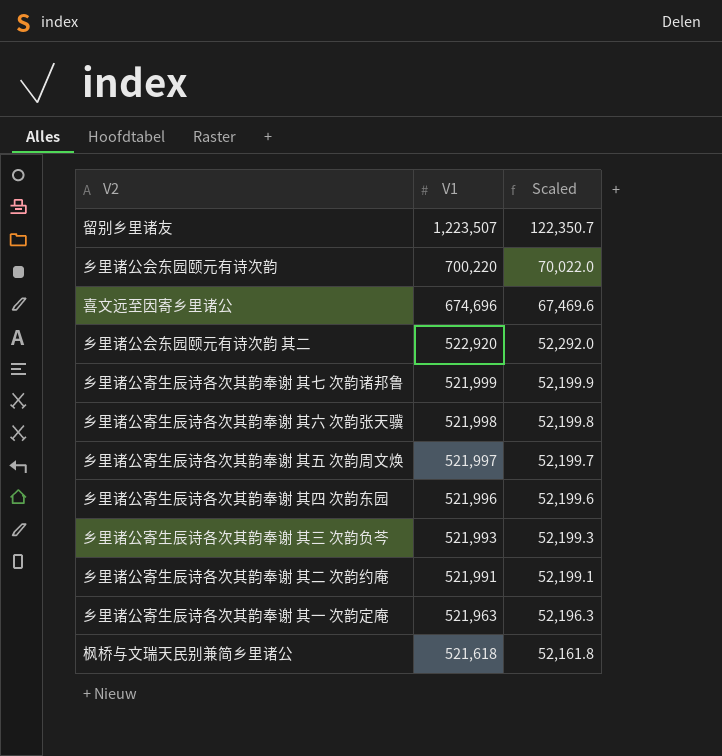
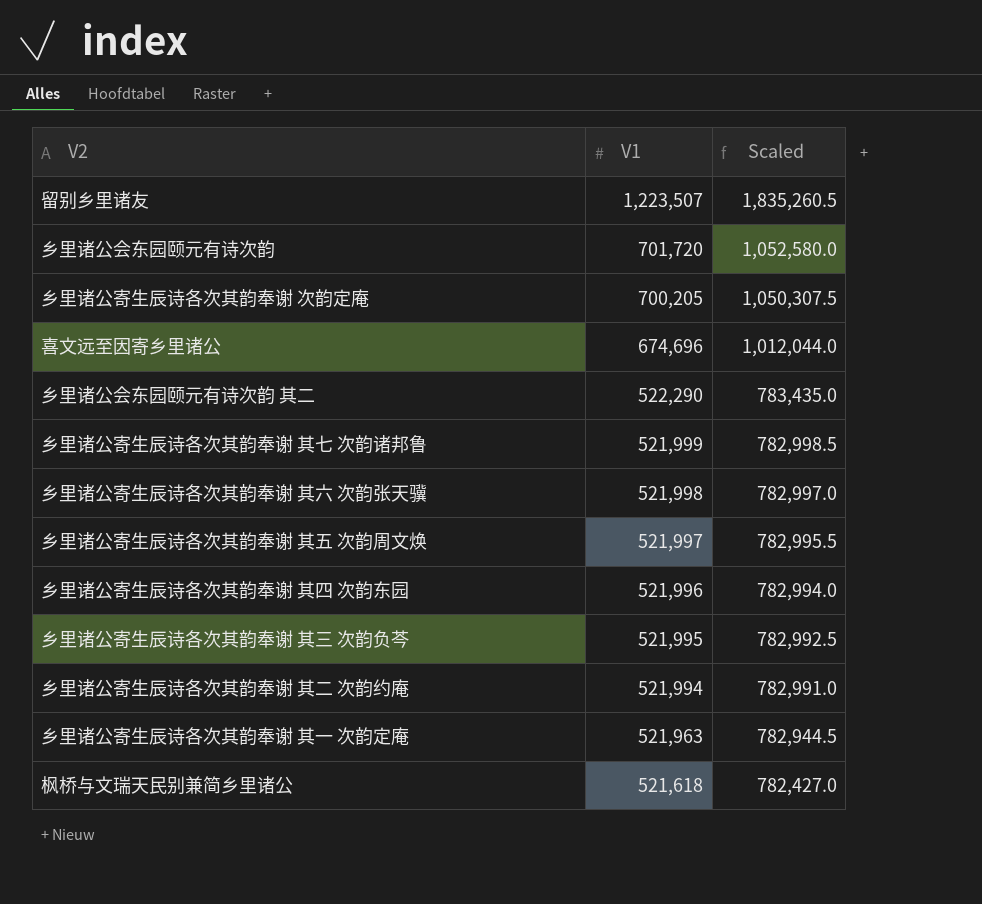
column Scaled | formula: [V1] * 0.1 -> [V1] * 1.5
乡里诸公会东园颐元有诗次韵 | V1: 700,220 -> 701,720
row 乡里诸公寄生辰诗各次其韵奉谢 次韵定庵: none -> 700,205 | 1,050,307.5
乡里诸公会东园颐元有诗次韵 其二 | V1: 522,920 -> 522,290
乡里诸公寄生辰诗各次其韵奉谢 其三 次韵负芩 | V1: 521,993 -> 521,995
乡里诸公寄生辰诗各次其韵奉谢 其二 次韵约庵 | V1: 521,991 -> 521,994

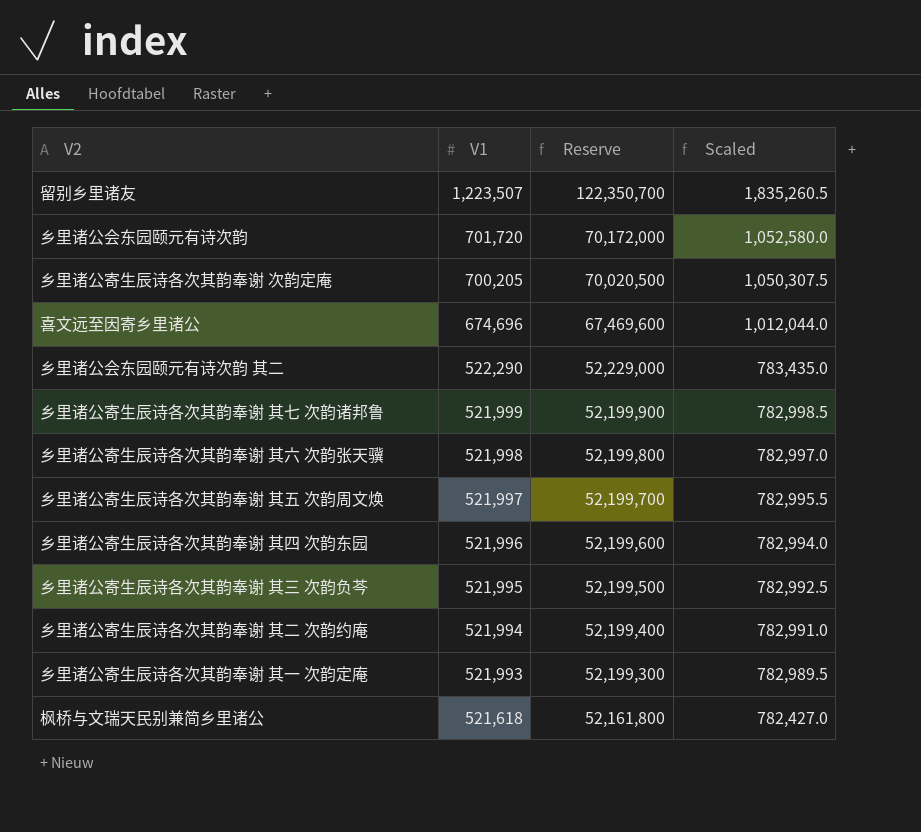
column Reserve | formula: none -> [V1] * 100
乡里诸公寄生辰诗各次其韵奉谢 其一 次韵定庵 | V1: 521,963 -> 521,993
乡里诸公寄生辰诗各次其韵奉谢 其一 次韵定庵 | Scaled: 782,944.5 -> 782,989.5

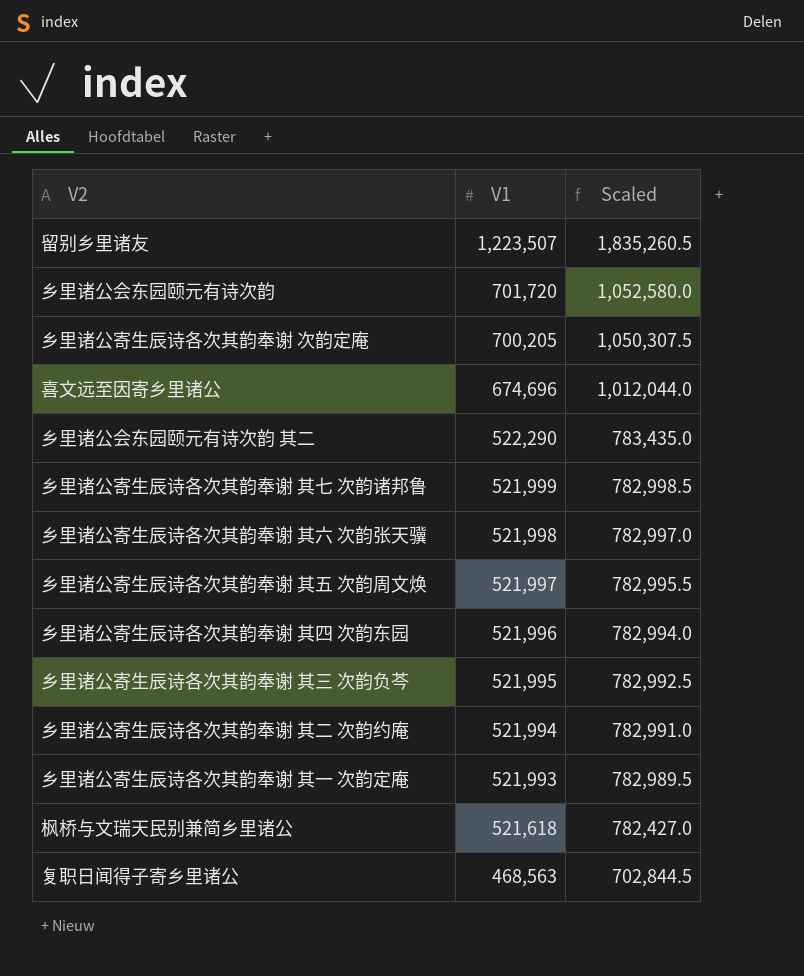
column Reserve | formula: [V1] * 100 -> none
row 复职日闻得子寄乡里诸公: none -> 468,563 | 702,844.5

